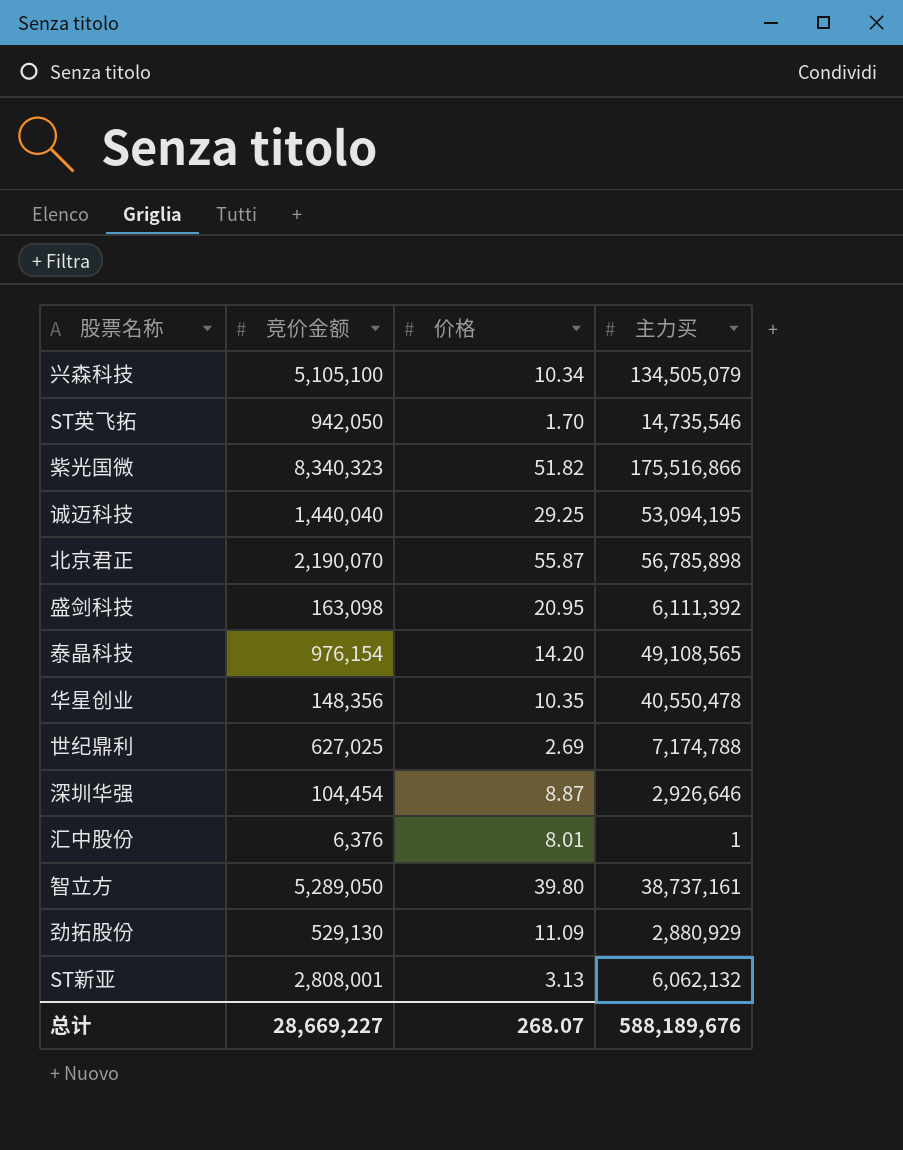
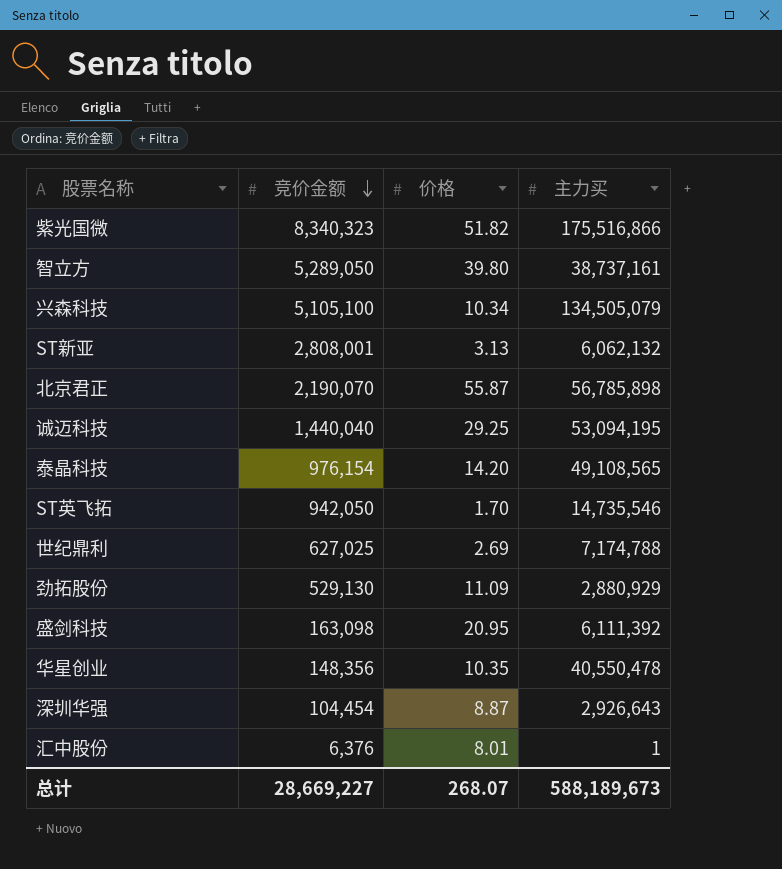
row order: none -> 竞价金额 descending
深圳华强 | 主力买: 2,926,646 -> 2,926,643
总计 | 主力买: 588,189,676 -> 588,189,673

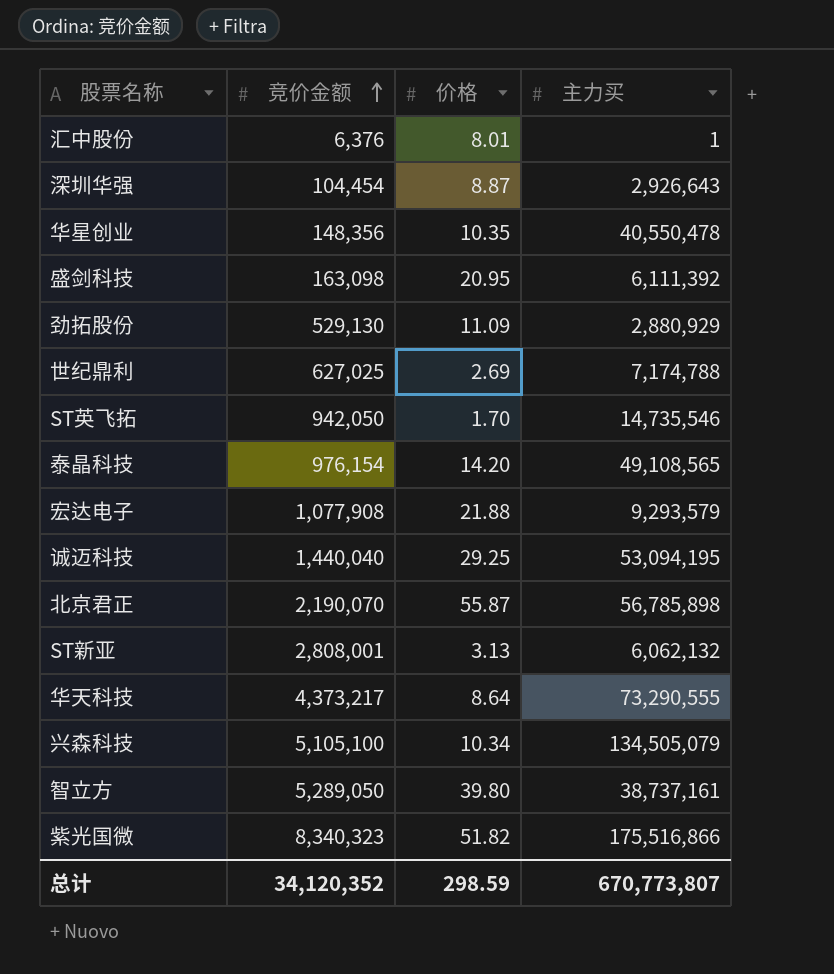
row order: 竞价金额 descending -> 竞价金额 ascending
row 宏达电子: none -> 1,077,908 | 21.88 | 9,293,579
row 华天科技: none -> 4,373,217 | 8.64 | 73,290,555
总计 | 竞价金额: 28,669,227 -> 34,120,352
总计 | 价格: 268.07 -> 298.59
总计 | 主力买: 588,189,673 -> 670,773,807

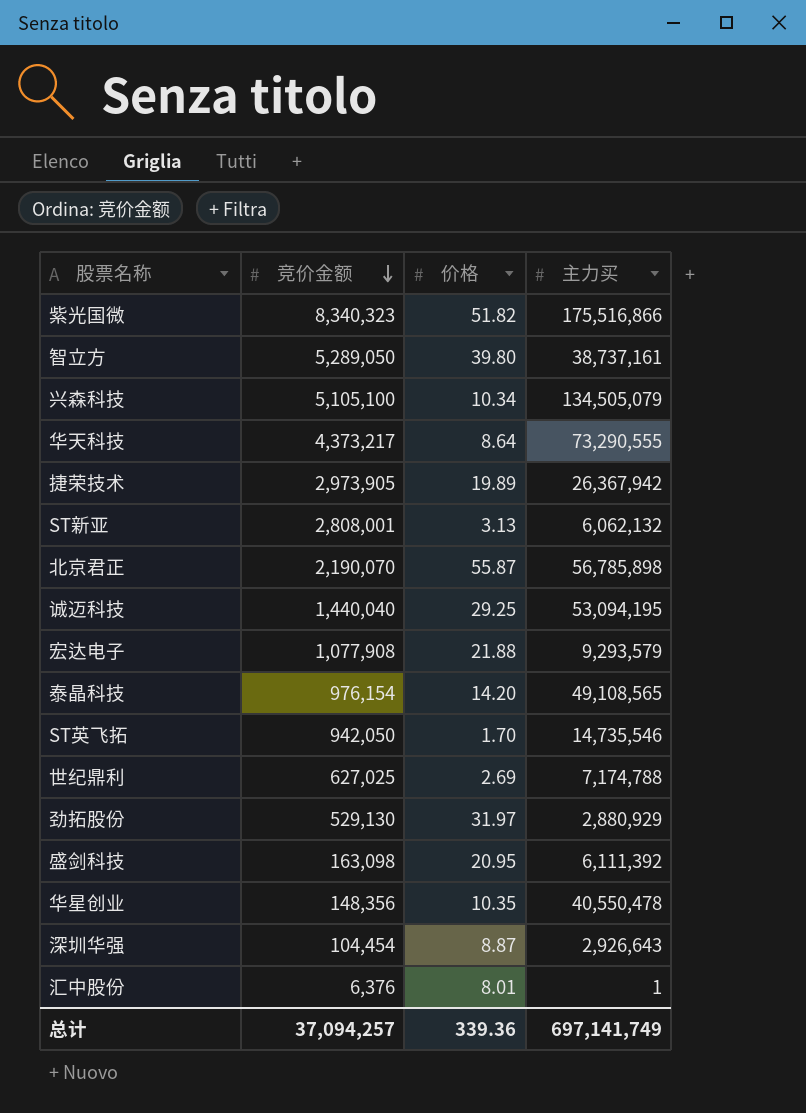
row order: 竞价金额 ascending -> 竞价金额 descending
row 捷荣技术: none -> 2,973,905 | 19.89 | 26,367,942
劲拓股份 | 价格: 11.09 -> 31.97
总计 | 竞价金额: 34,120,352 -> 37,094,257
总计 | 价格: 298.59 -> 339.36
总计 | 主力买: 670,773,807 -> 697,141,749

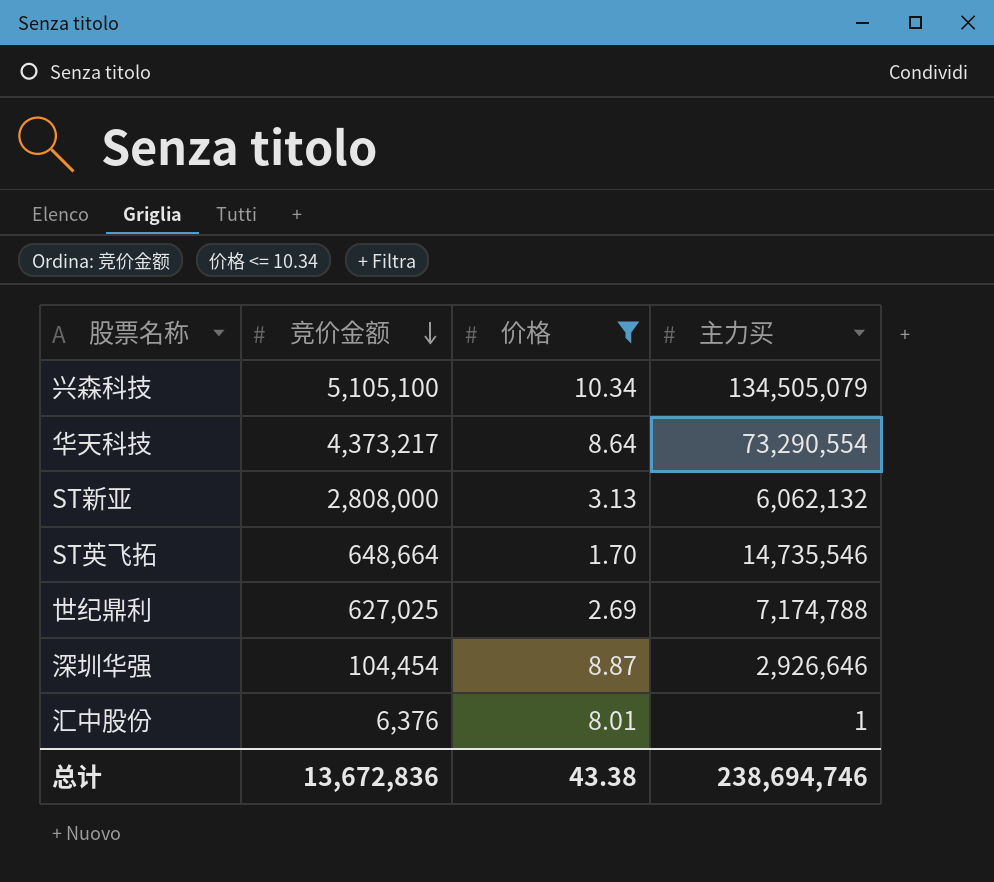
filter: none -> 价格 <= 10.34
华天科技 | 主力买: 73,290,555 -> 73,290,554
ST新亚 | 竞价金额: 2,808,001 -> 2,808,000
ST英飞拓 | 竞价金额: 942,050 -> 648,664
深圳华强 | 主力买: 2,926,643 -> 2,926,646
总计 | 竞价金额: 37,094,257 -> 13,672,836
总计 | 价格: 339.36 -> 43.38
总计 | 主力买: 697,141,749 -> 238,694,746

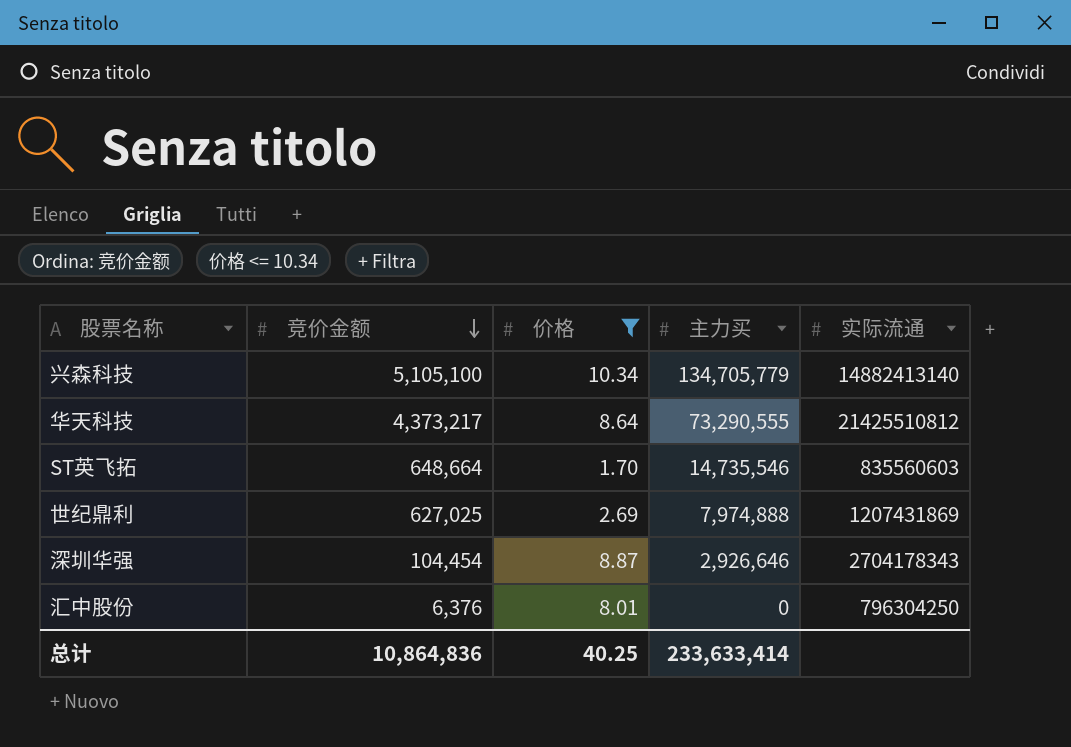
column 实际流通 | position: none -> 5
row ST新亚: 2,808,000 | 3.13 | 6,062,132 -> none
兴森科技 | 主力买: 134,505,079 -> 134,705,779
华天科技 | 主力买: 73,290,554 -> 73,290,555
世纪鼎利 | 主力买: 7,174,788 -> 7,974,888
汇中股份 | 主力买: 1 -> 0
总计 | 竞价金额: 13,672,836 -> 10,864,836
总计 | 价格: 43.38 -> 40.25
总计 | 主力买: 238,694,746 -> 233,633,414

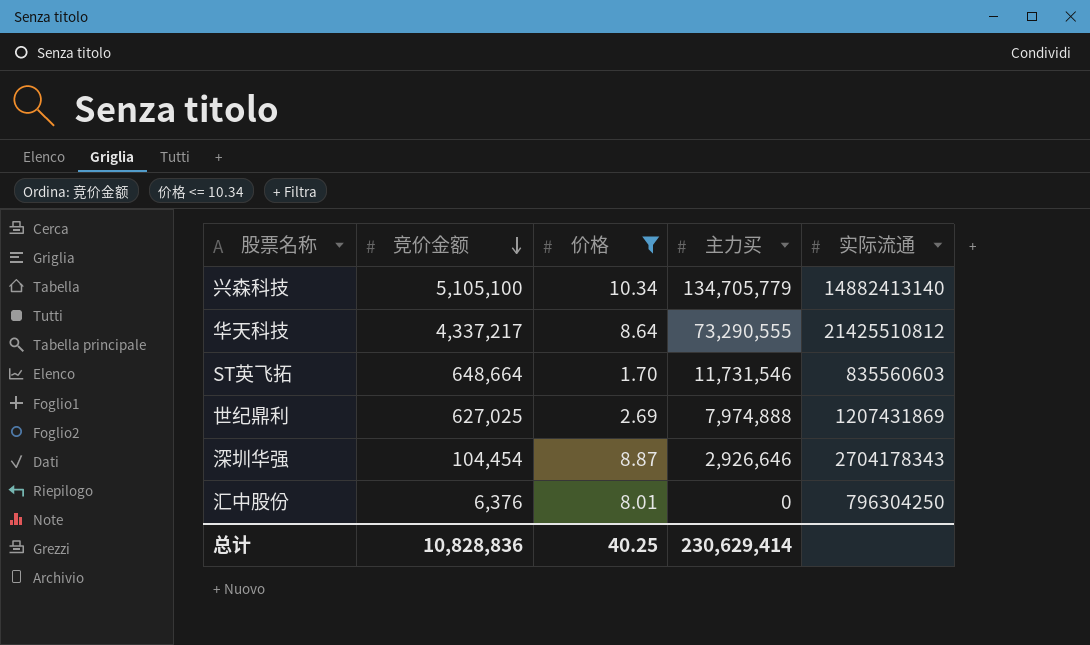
华天科技 | 竞价金额: 4,373,217 -> 4,337,217
ST英飞拓 | 主力买: 14,735,546 -> 11,731,546
总计 | 竞价金额: 10,864,836 -> 10,828,836
总计 | 主力买: 233,633,414 -> 230,629,414

